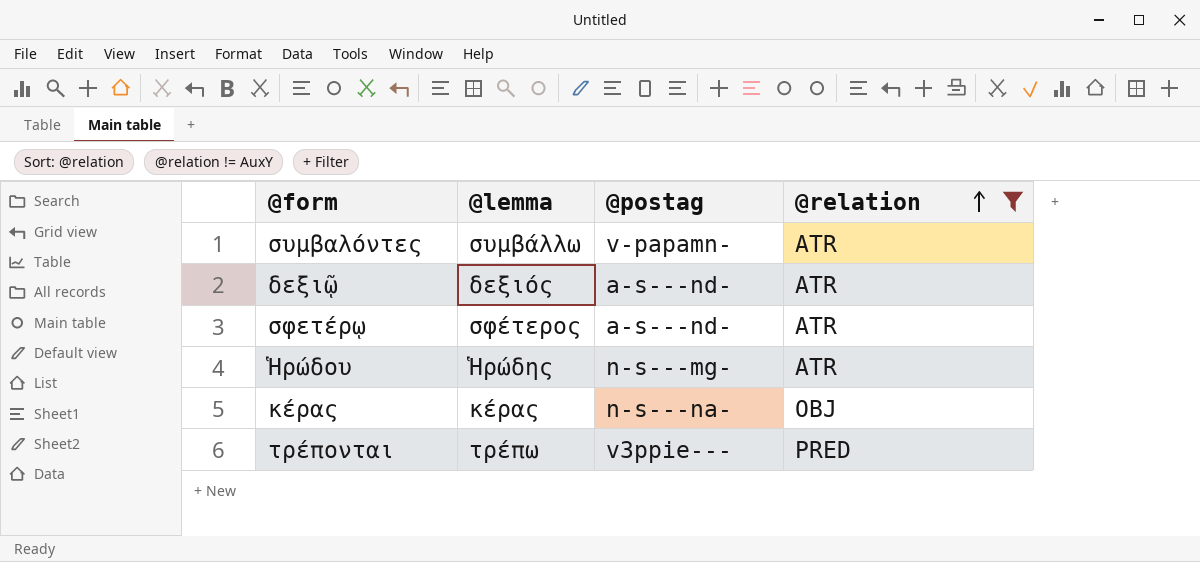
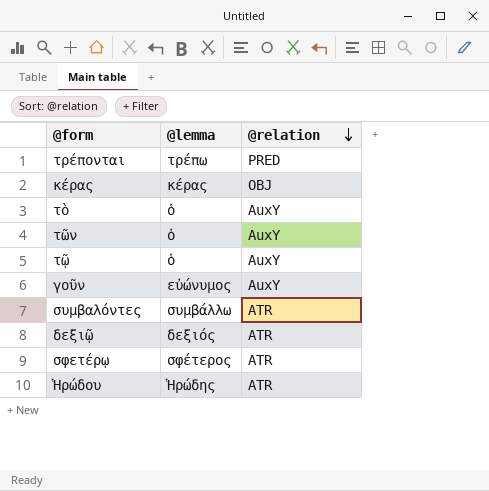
filter: @relation != AuxY -> none
row order: @relation ascending -> @relation descending
column @postag | position: 3 -> none

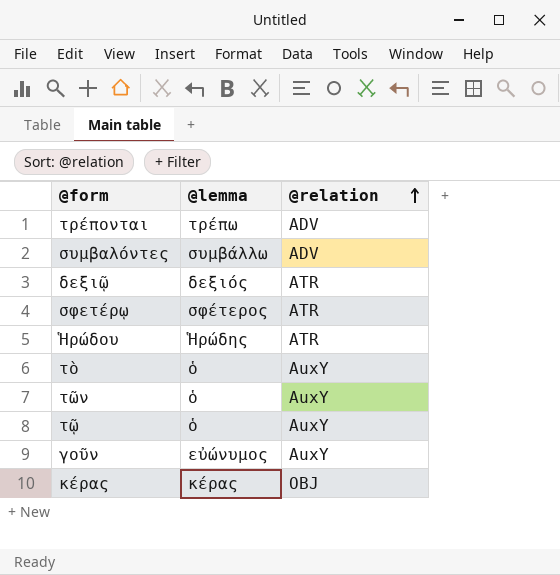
row order: @relation descending -> @relation ascending
τρέπονται | @relation: PRED -> ADV
συμβαλόντες | @relation: ATR -> ADV

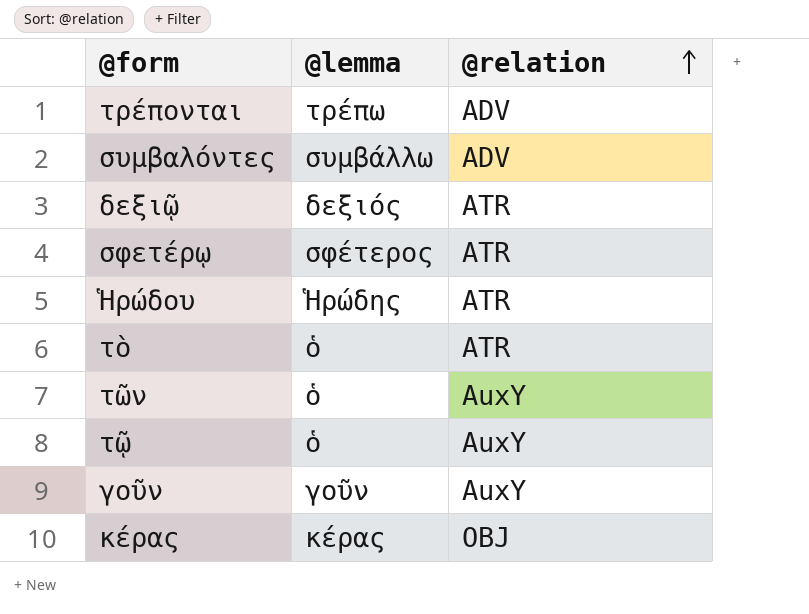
τὸ | @relation: AuxY -> ATR
γοῦν | @lemma: εὐώνυμος -> γοῦν

